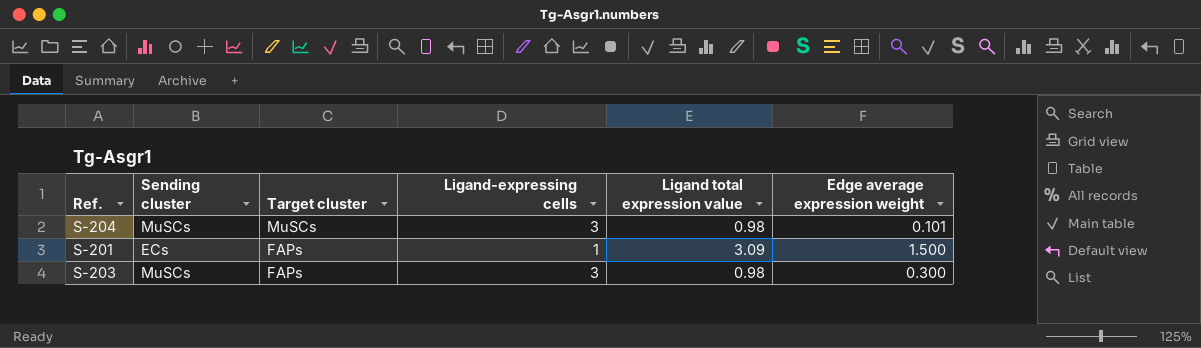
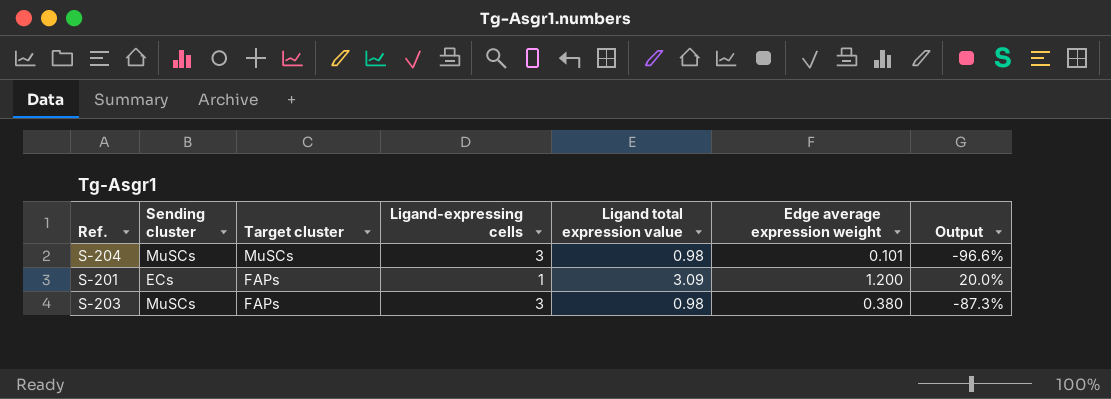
column Output | formula: none -> ([Edge average expression weight] - [Ligand-expressing cells]) / [Ligand-expressing cells]
S-201 | Edge average expression weight: 1.500 -> 1.200
S-203 | Edge average expression weight: 0.300 -> 0.380

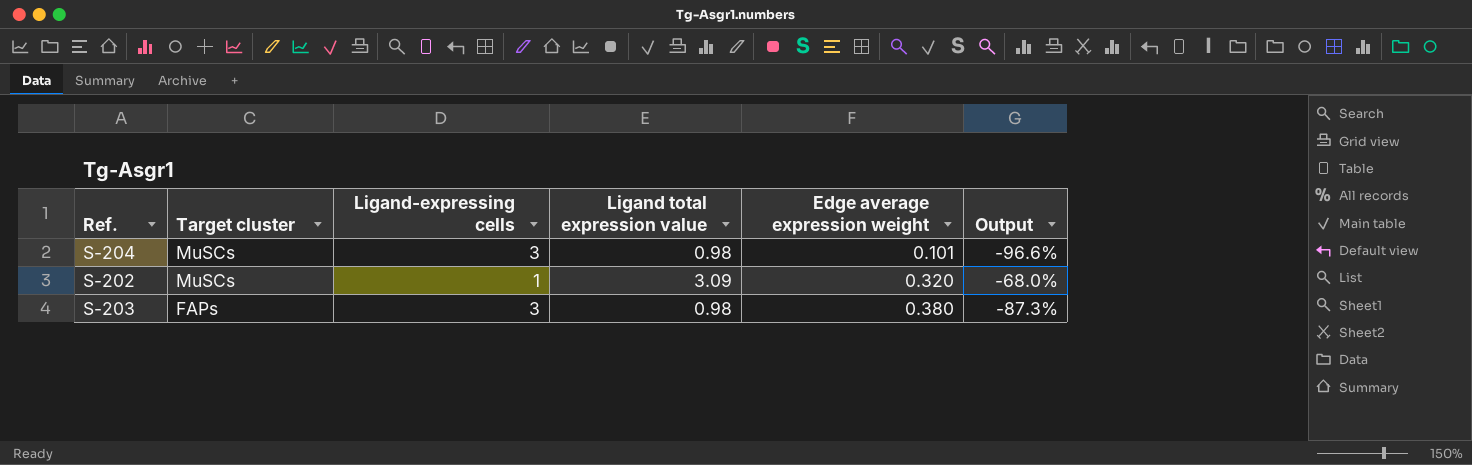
column Sending cluster | position: 2 -> none
row S-201: ECs | FAPs | 1 | 3.09 | 1.200 | 20.0% -> none
row S-202: none -> MuSCs | 1 | 3.09 | 0.320 | -68.0%

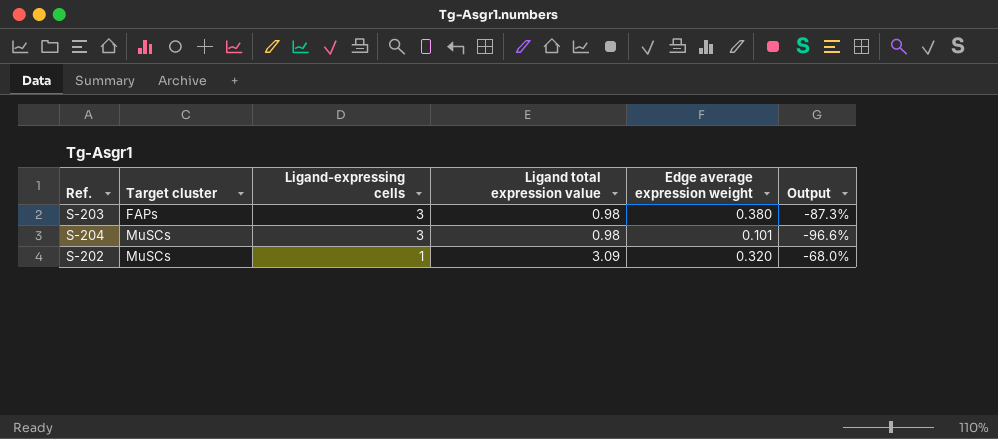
row order: Target cluster descending -> Target cluster ascending

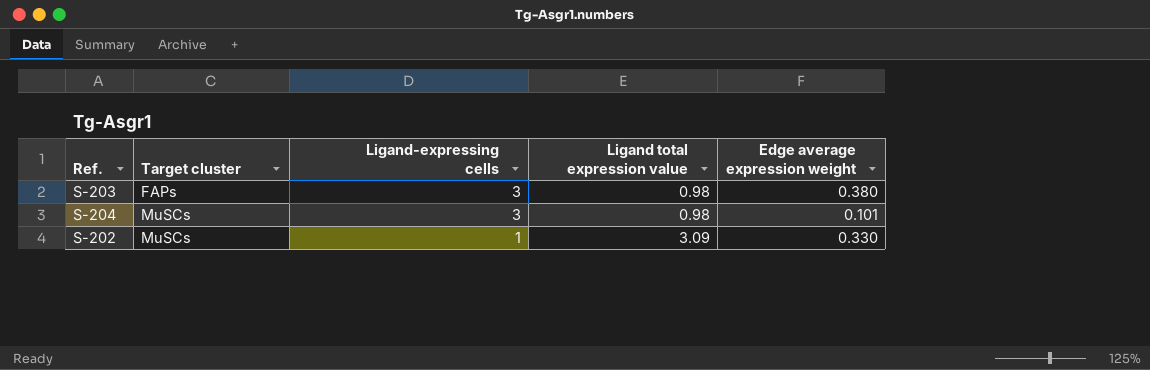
column Output | formula: ([Edge average expression weight] - [Ligand-expressing cells]) / [Ligand-expressing cells] -> none
S-202 | Edge average expression weight: 0.320 -> 0.330

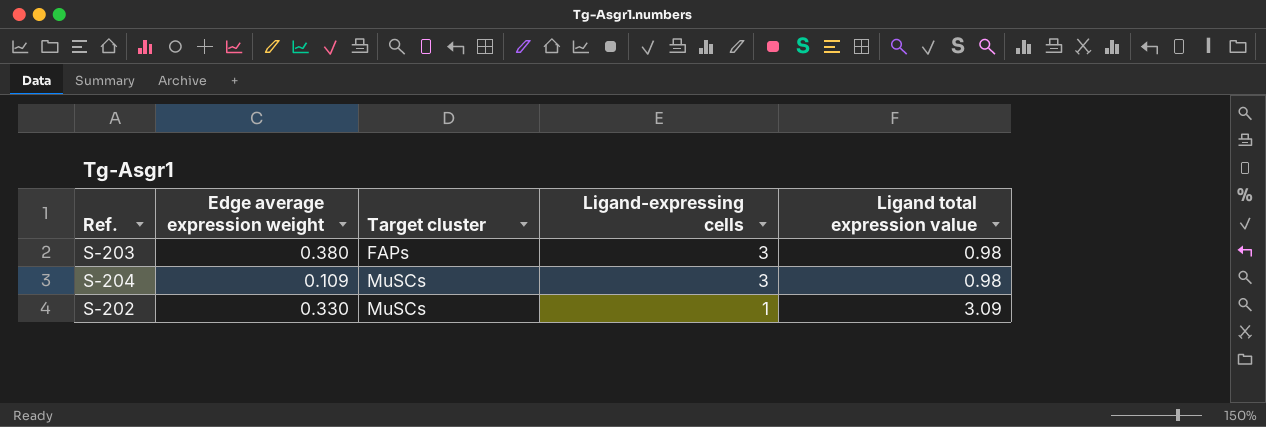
column Edge average expression weight | position: 5 -> 2
S-204 | Edge average expression weight: 0.101 -> 0.109

